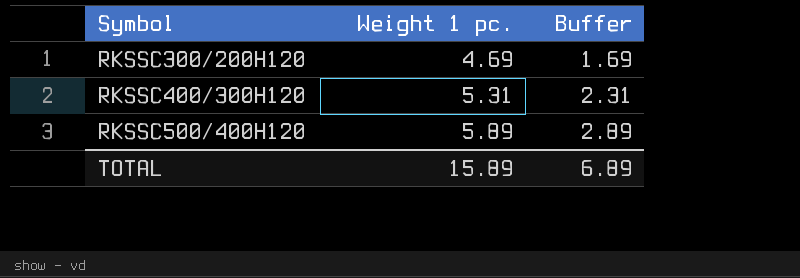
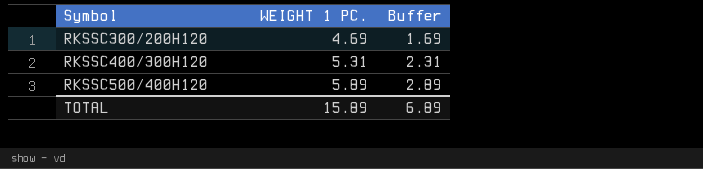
column name: Weight 1 pc. -> WEIGHT 1 PC.

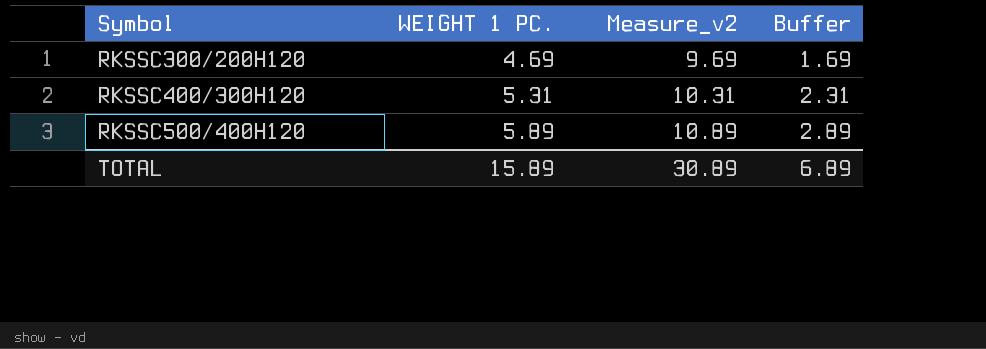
column Measure_v2 | formula: none -> [WEIGHT 1 PC.] + 5

